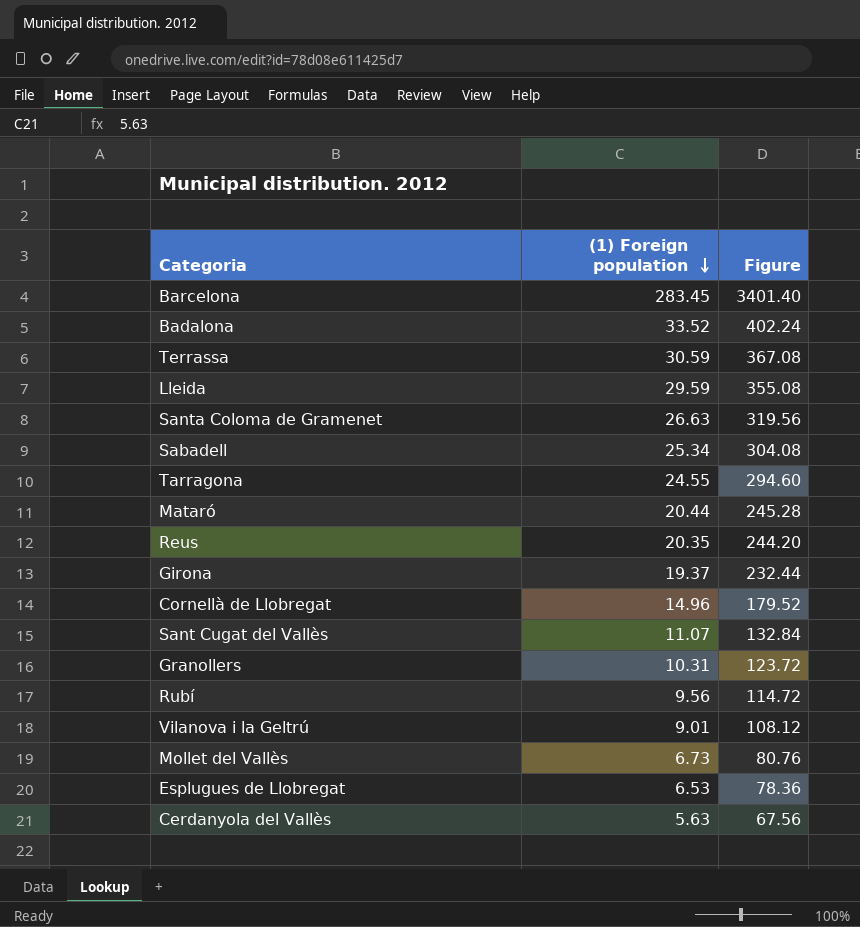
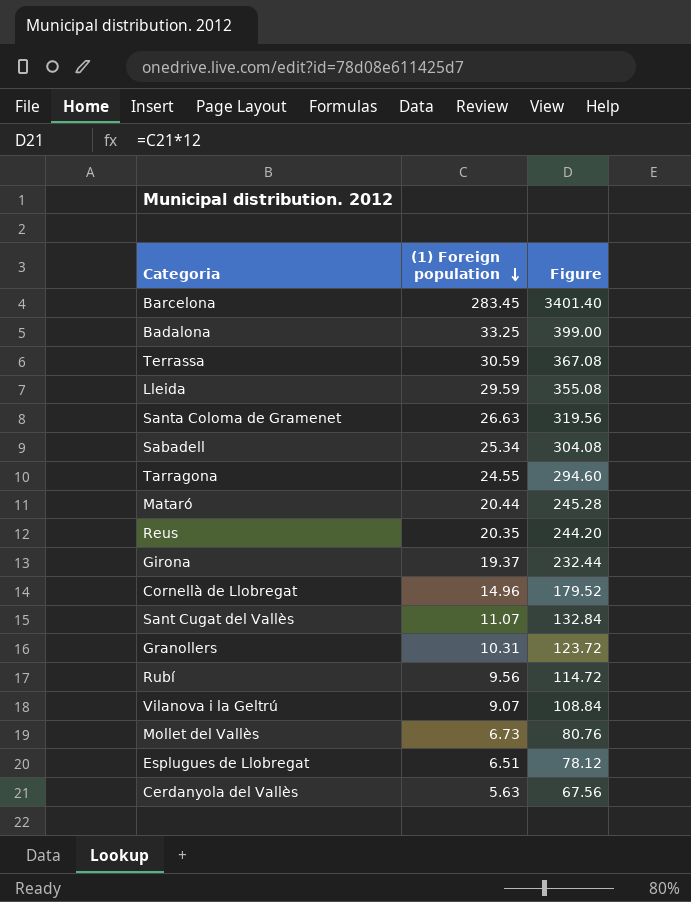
Badalona | (1) Foreign population: 33.52 -> 33.25
Badalona | Figure: 402.24 -> 399.00
Vilanova i la Geltrú | (1) Foreign population: 9.01 -> 9.07
Vilanova i la Geltrú | Figure: 108.12 -> 108.84
Esplugues de Llobregat | (1) Foreign population: 6.53 -> 6.51
Esplugues de Llobregat | Figure: 78.36 -> 78.12

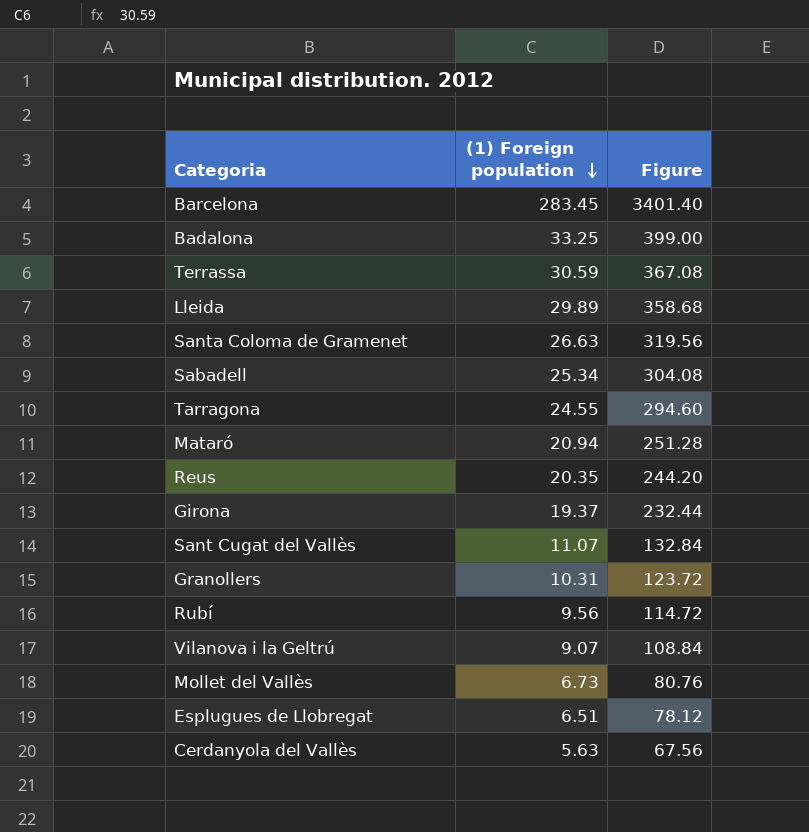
row Cornellà de Llobregat: 14.96 | 179.52 -> none
Lleida | (1) Foreign population: 29.59 -> 29.89
Lleida | Figure: 355.08 -> 358.68
Mataró | (1) Foreign population: 20.44 -> 20.94
Mataró | Figure: 245.28 -> 251.28

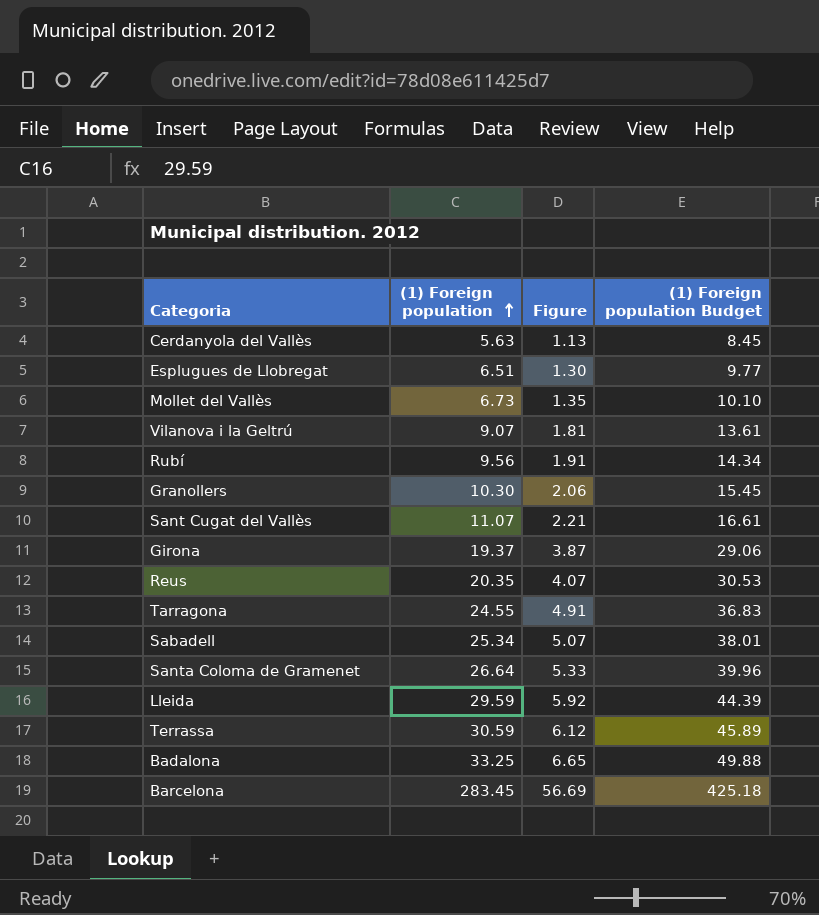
row order: (1) Foreign population descending -> (1) Foreign population ascending
column Figure | formula: [(1) Foreign population] * 12 -> [(1) Foreign population] * 0.2
column (1) Foreign population Budget | formula: none -> [(1) Foreign population] * 1.5
row Mataró: 20.94 | 251.28 -> none
Granollers | (1) Foreign population: 10.31 -> 10.30
Santa Coloma de Gramenet | (1) Foreign population: 26.63 -> 26.64
Lleida | (1) Foreign population: 29.89 -> 29.59

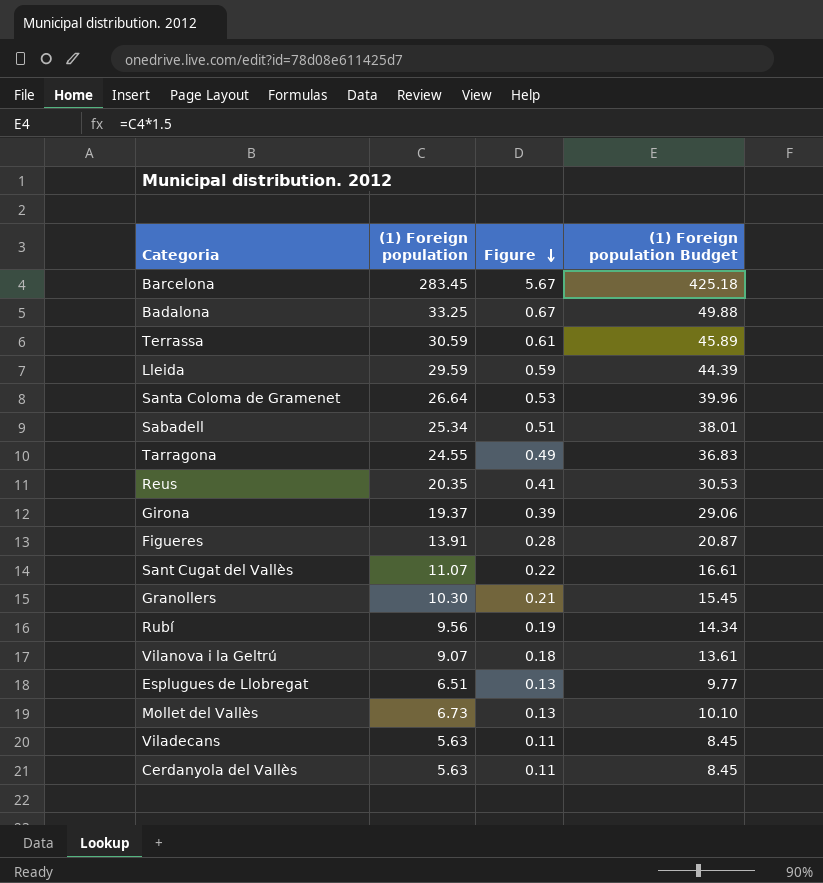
row order: (1) Foreign population ascending -> Figure descending
column Figure | formula: [(1) Foreign population] * 0.2 -> [(1) Foreign population] * 0.02
row Figueres: none -> 13.91 | 0.28 | 20.87
row Viladecans: none -> 5.63 | 0.11 | 8.45

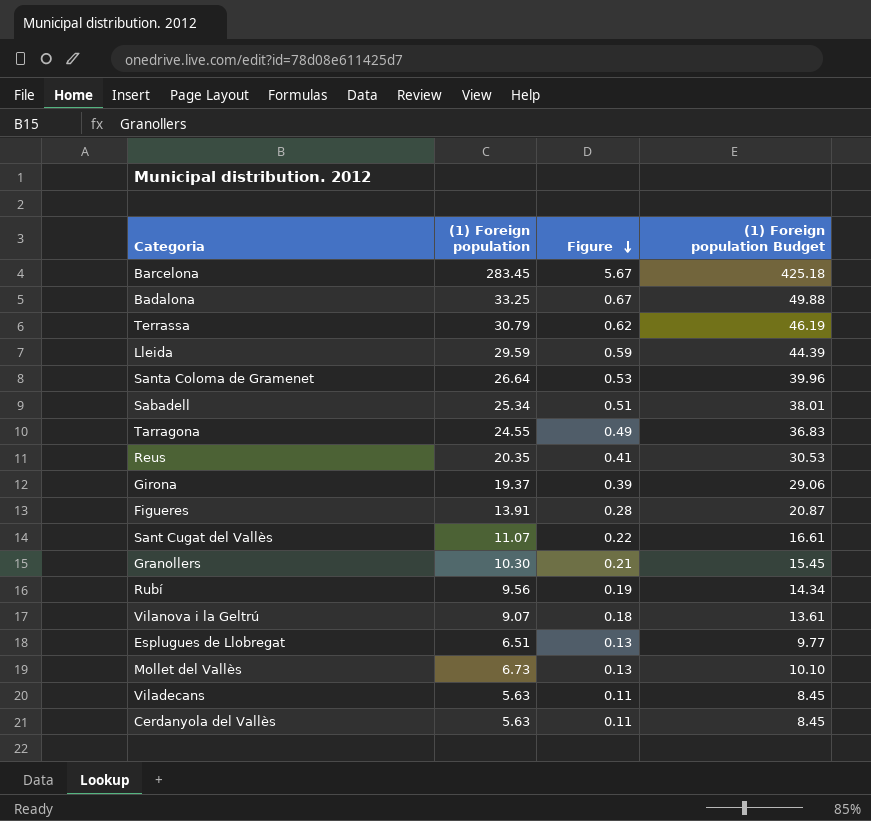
Terrassa | (1) Foreign population: 30.59 -> 30.79
Terrassa | Figure: 0.61 -> 0.62
Terrassa | (1) Foreign population Budget: 45.89 -> 46.19

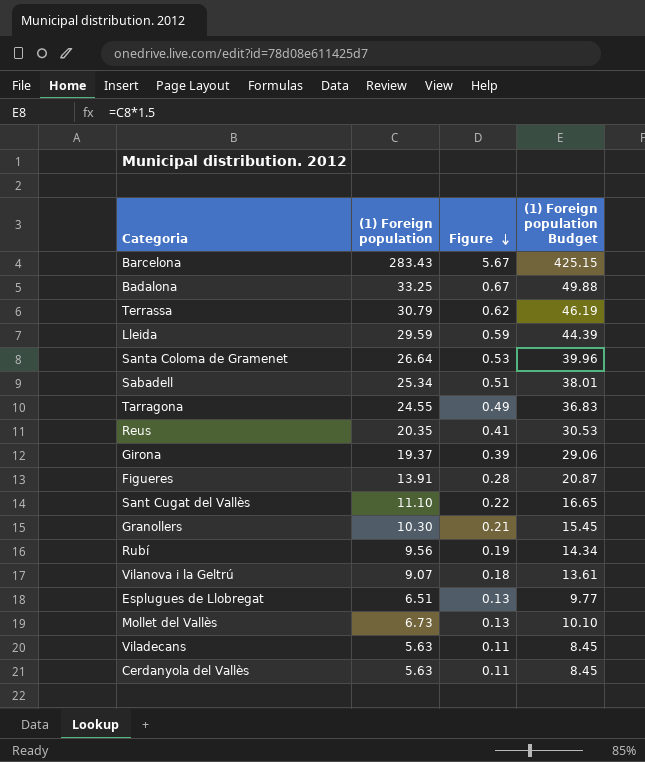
Barcelona | (1) Foreign population: 283.45 -> 283.43
Barcelona | (1) Foreign population Budget: 425.18 -> 425.15
Sant Cugat del Vallès | (1) Foreign population: 11.07 -> 11.10
Sant Cugat del Vallès | (1) Foreign population Budget: 16.61 -> 16.65

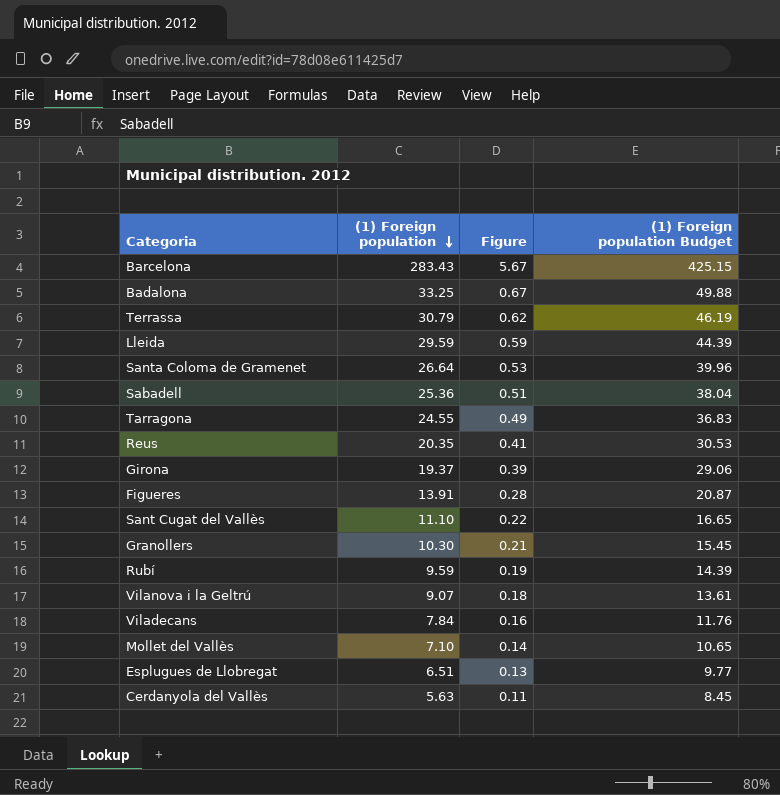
row order: Figure descending -> (1) Foreign population descending
Sabadell | (1) Foreign population: 25.34 -> 25.36
Sabadell | (1) Foreign population Budget: 38.01 -> 38.04
Rubí | (1) Foreign population: 9.56 -> 9.59
Rubí | (1) Foreign population Budget: 14.34 -> 14.39
Viladecans | (1) Foreign population: 5.63 -> 7.84
Viladecans | Figure: 0.11 -> 0.16
Viladecans | (1) Foreign population Budget: 8.45 -> 11.76
Mollet del Vallès | (1) Foreign population: 6.73 -> 7.10
Mollet del Vallès | Figure: 0.13 -> 0.14
Mollet del Vallès | (1) Foreign population Budget: 10.10 -> 10.65

